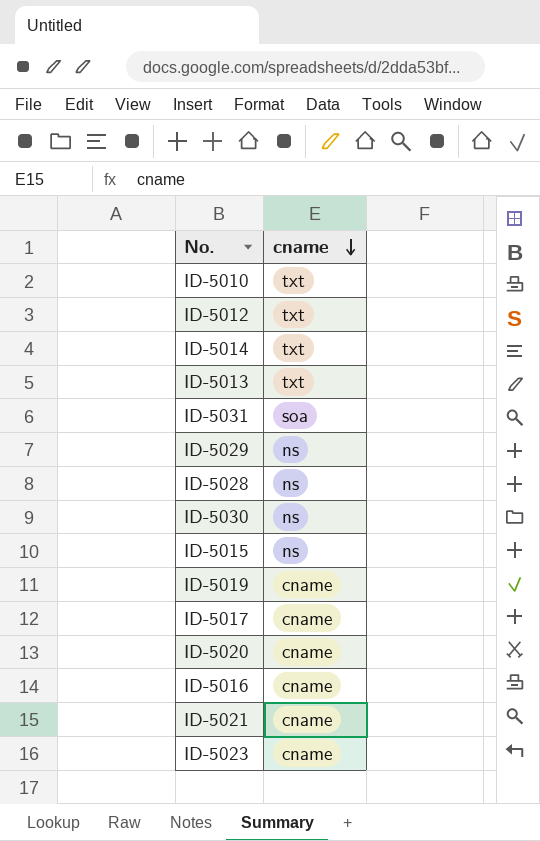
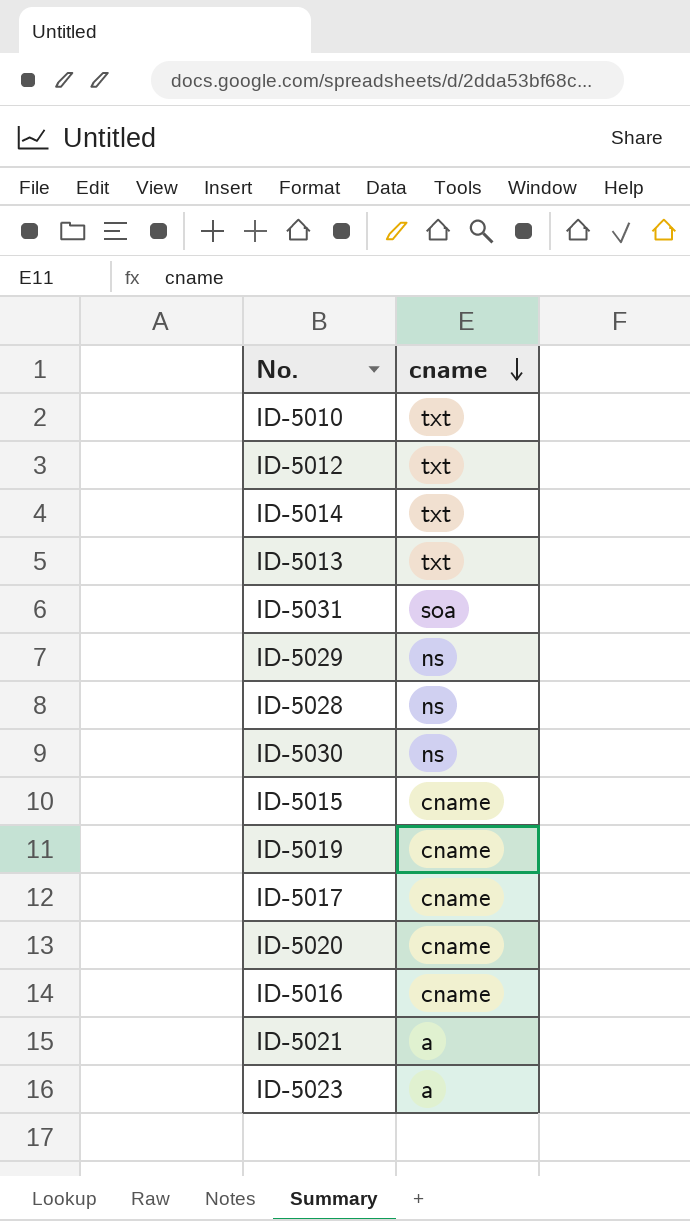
ID-5015 | cname: ns -> cname
ID-5021 | cname: cname -> a
ID-5023 | cname: cname -> a

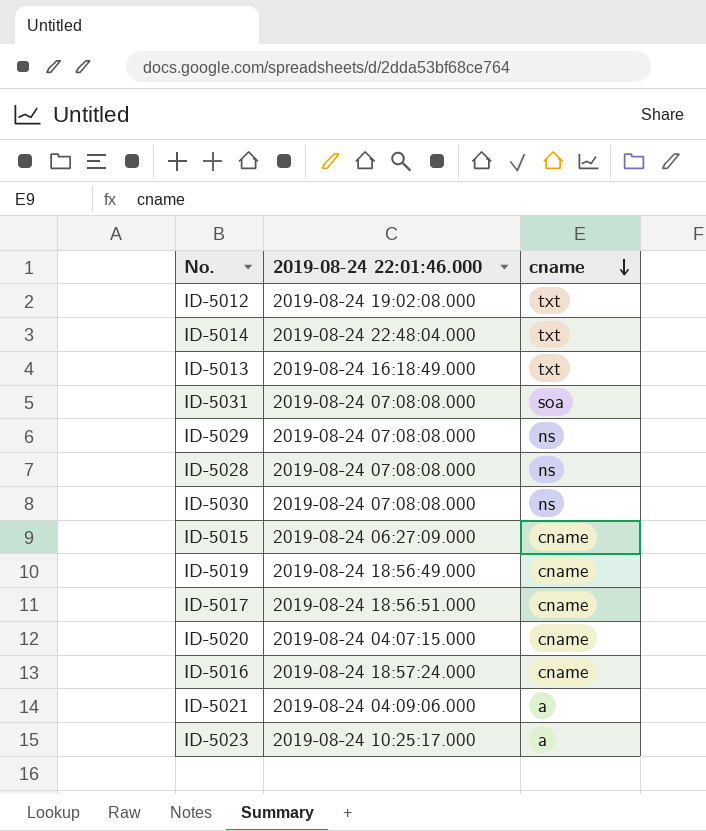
column 2019-08-24 22:01:46.000 | position: none -> 2
row ID-5010: txt -> none

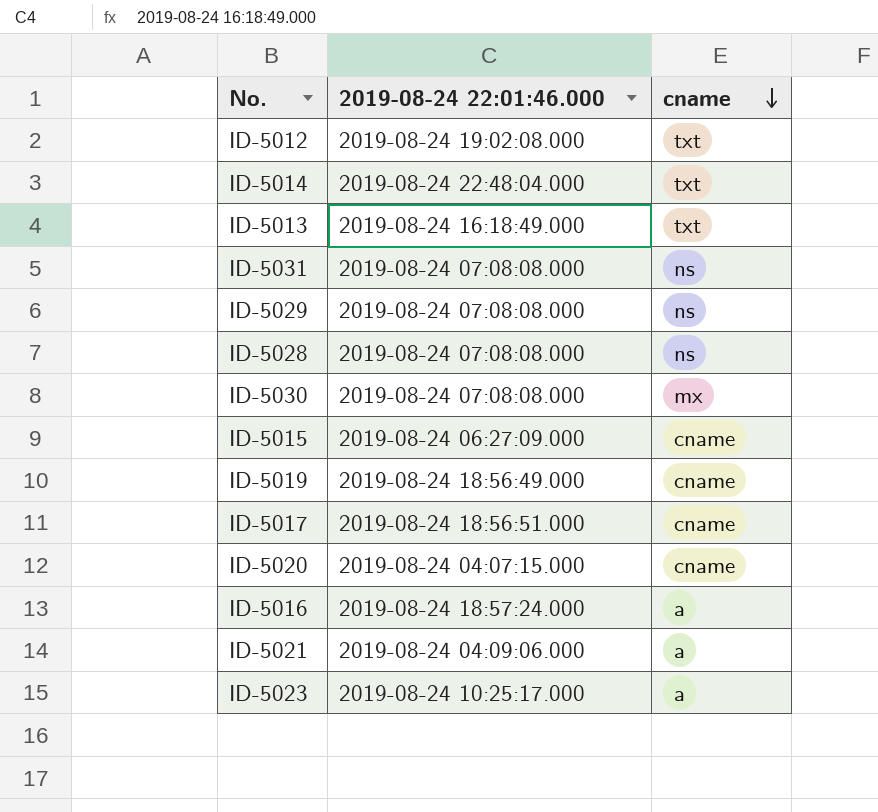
ID-5031 | cname: soa -> ns
ID-5030 | cname: ns -> mx
ID-5016 | cname: cname -> a

